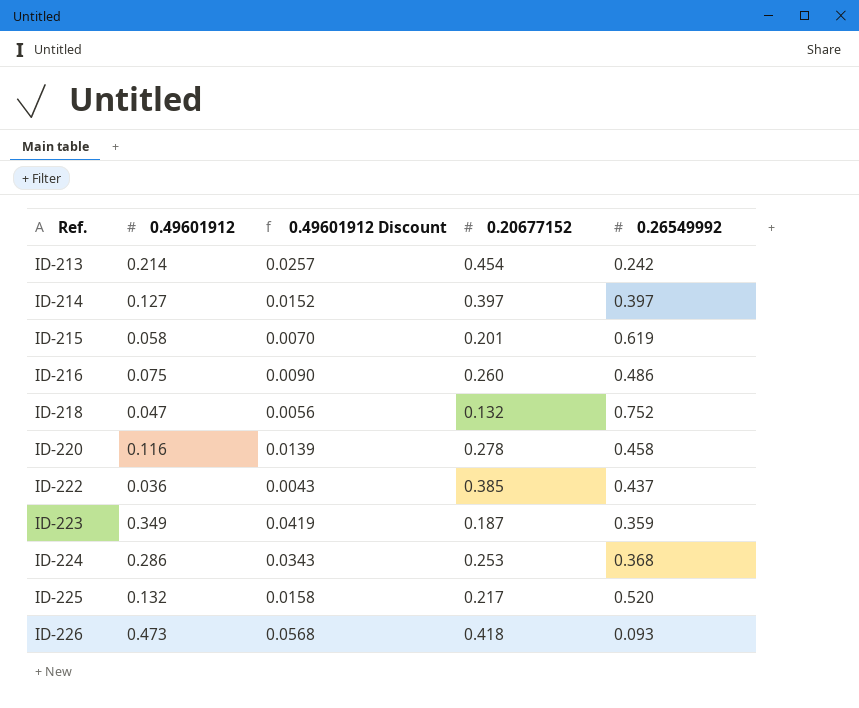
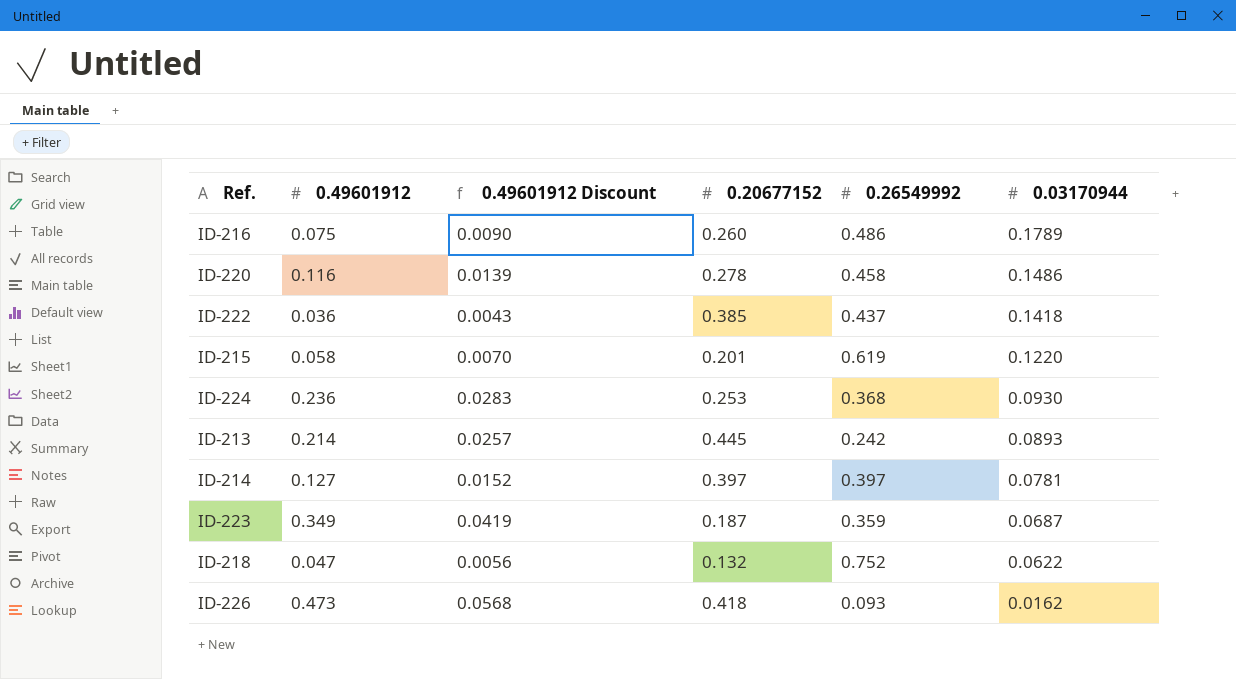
row order: Ref. ascending -> 0.03170944 descending
column 0.03170944 | position: none -> 6
row ID-225: 0.132 | 0.0158 | 0.217 | 0.520 -> none
ID-224 | 0.49601912: 0.286 -> 0.236
ID-224 | 0.49601912 Discount: 0.0343 -> 0.0283
ID-213 | 0.20677152: 0.454 -> 0.445

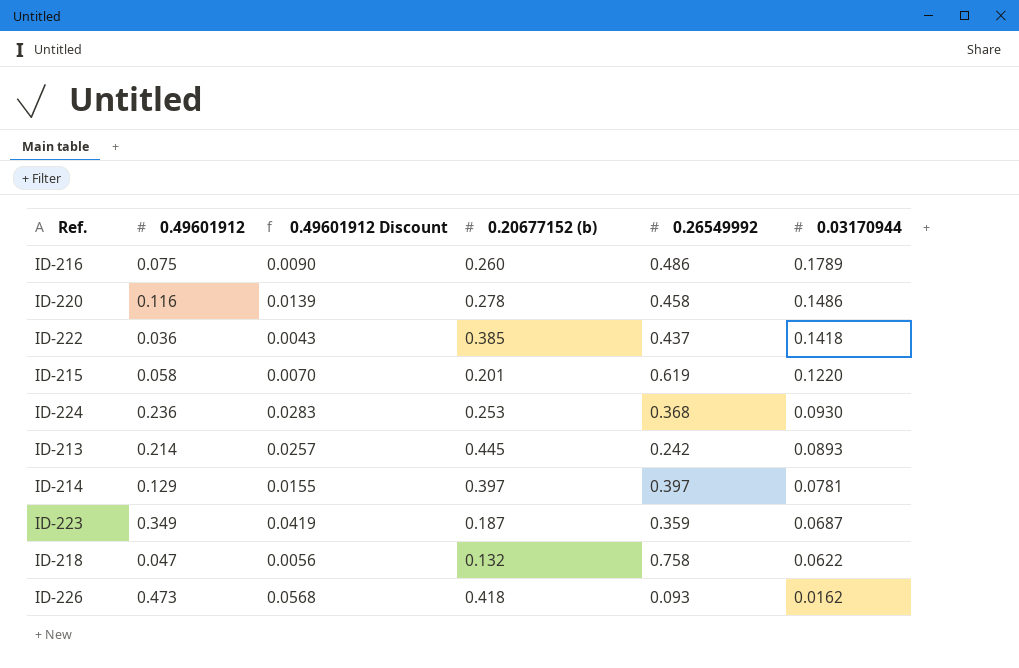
column name: 0.20677152 -> 0.20677152 (b)
ID-214 | 0.49601912: 0.127 -> 0.129
ID-214 | 0.49601912 Discount: 0.0152 -> 0.0155
ID-218 | 0.26549992: 0.752 -> 0.758

